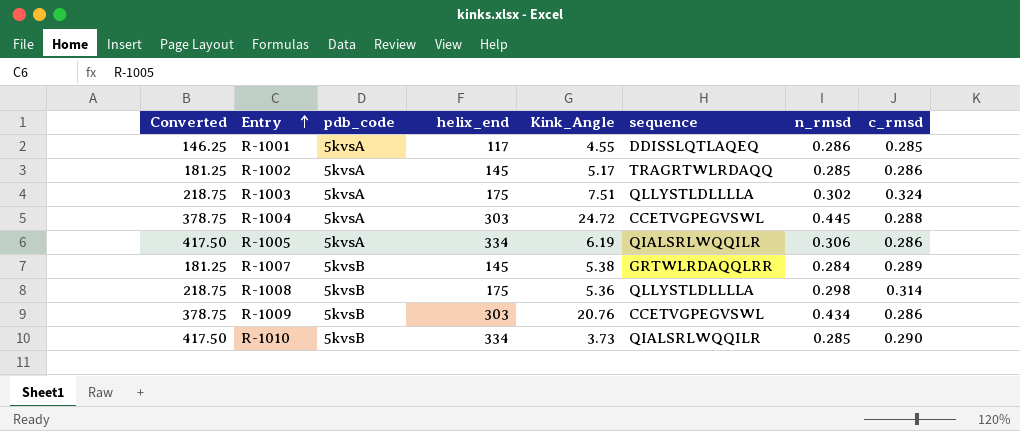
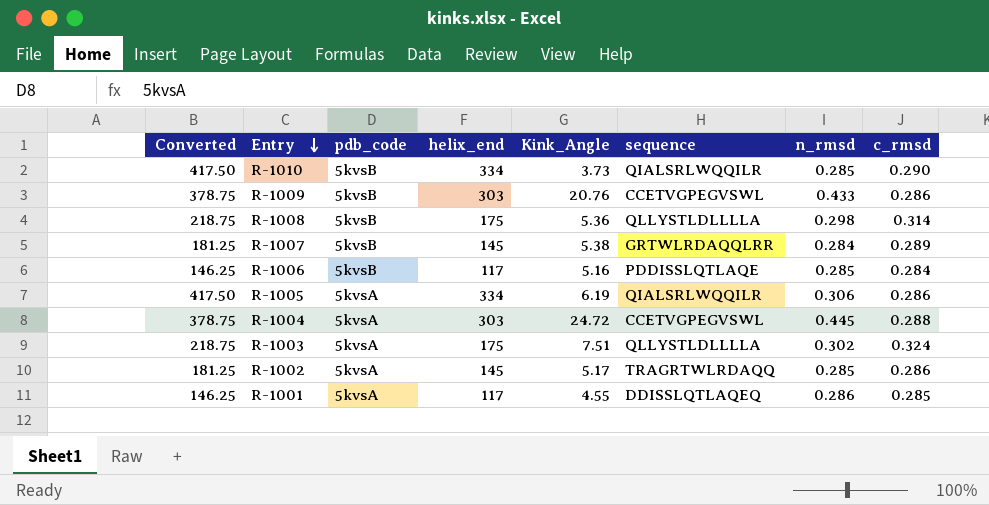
row order: Entry ascending -> Entry descending
R-1009 | n_rmsd: 0.434 -> 0.433
row R-1006: none -> 146.25 | 5kvsB | 117 | 5.16 | PDDISSLQTLAQE | 0.285 | 0.284

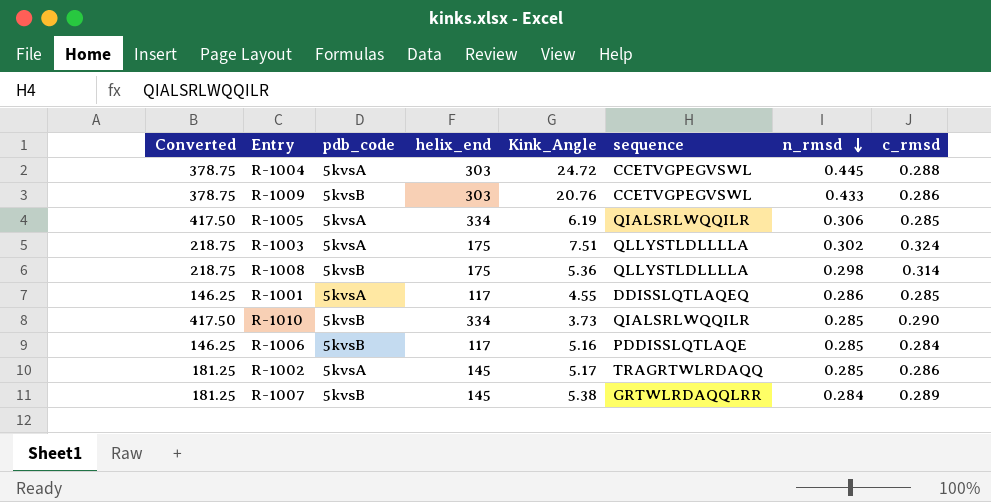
row order: Entry descending -> n_rmsd descending
R-1005 | c_rmsd: 0.286 -> 0.285

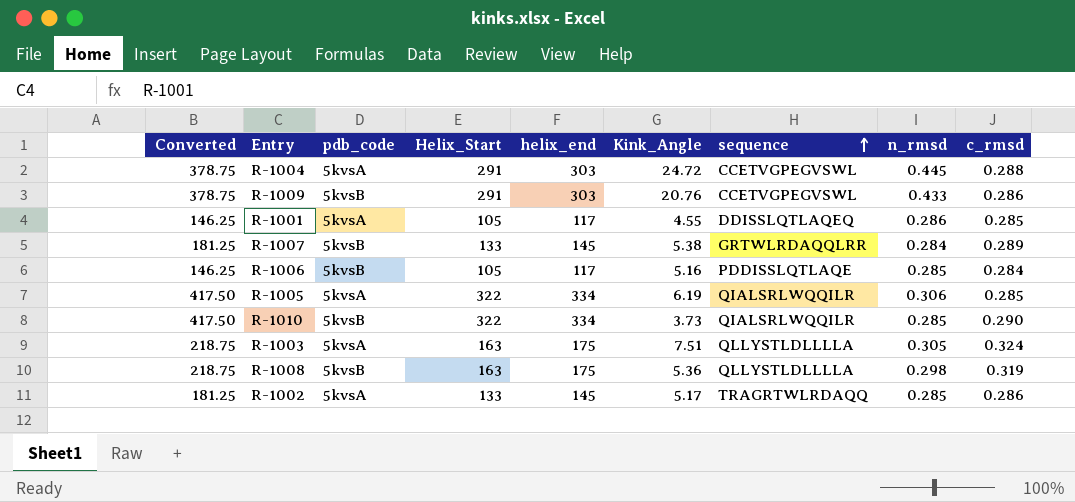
row order: n_rmsd descending -> sequence ascending
column Helix_Start | position: none -> 4
R-1003 | n_rmsd: 0.302 -> 0.305
R-1008 | c_rmsd: 0.314 -> 0.319

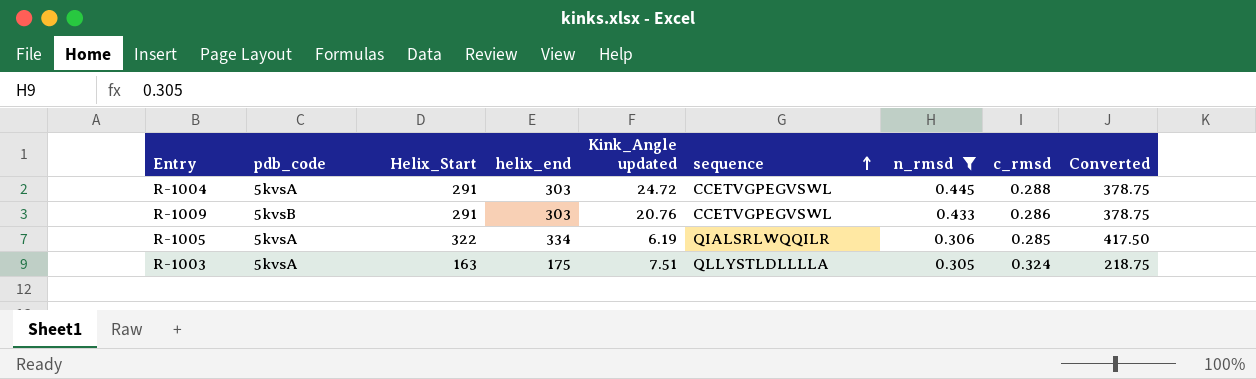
filter: none -> n_rmsd >= 0.305
column name: Kink_Angle -> Kink_Angle updated
column Converted | position: 1 -> 9

